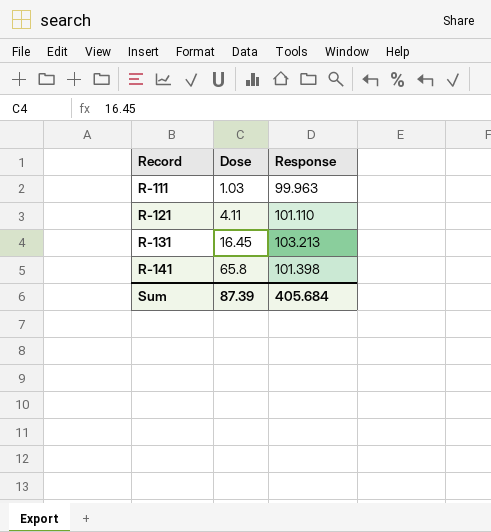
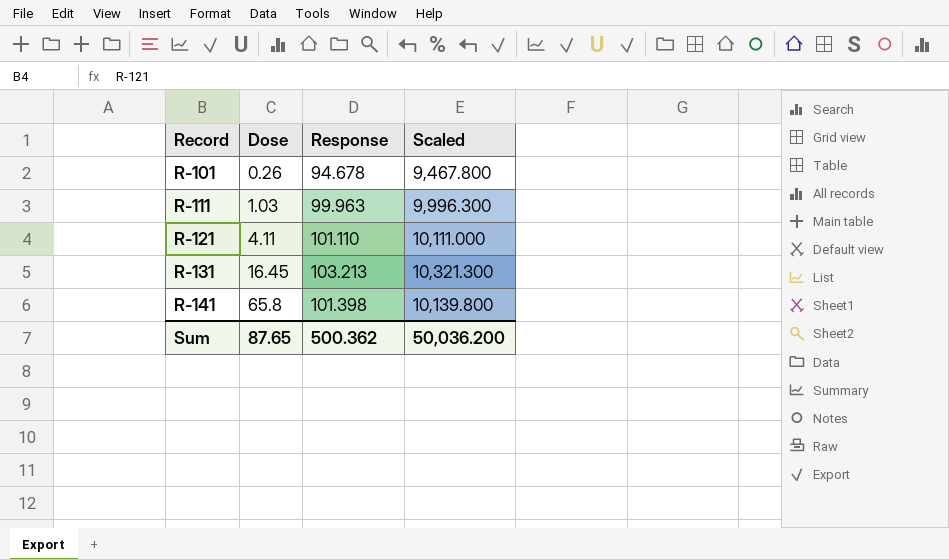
column Scaled | formula: none -> [Response] * 100
row R-101: none -> 0.26 | 94.678 | 9,467.800
Sum | Dose: 87.39 -> 87.65
Sum | Response: 405.684 -> 500.362

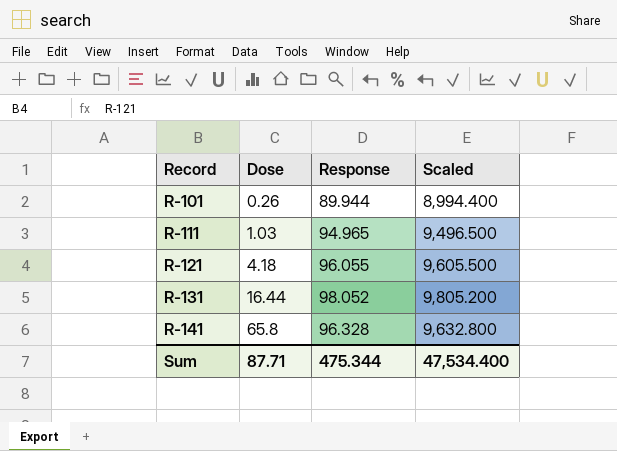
R-101 | Response: 94.678 -> 89.944
R-101 | Scaled: 9,467.800 -> 8,994.400
R-111 | Response: 99.963 -> 94.965
R-111 | Scaled: 9,996.300 -> 9,496.500
R-121 | Dose: 4.11 -> 4.18
R-121 | Response: 101.110 -> 96.055
R-121 | Scaled: 10,111.000 -> 9,605.500
R-131 | Dose: 16.45 -> 16.44
R-131 | Response: 103.213 -> 98.052
R-131 | Scaled: 10,321.300 -> 9,805.200
R-141 | Response: 101.398 -> 96.328
R-141 | Scaled: 10,139.800 -> 9,632.800
Sum | Dose: 87.65 -> 87.71
Sum | Response: 500.362 -> 475.344
Sum | Scaled: 50,036.200 -> 47,534.400

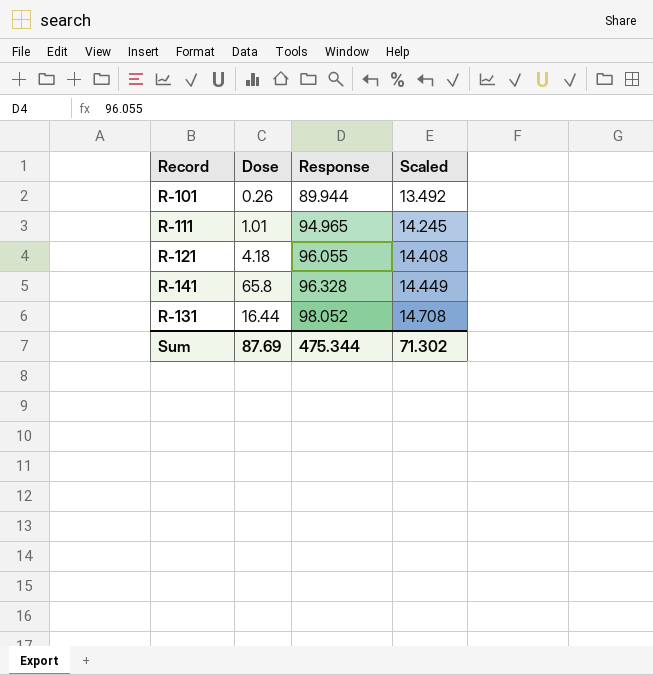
row order: Record ascending -> Response ascending
column Scaled | formula: [Response] * 100 -> [Response] * 0.15
R-111 | Dose: 1.03 -> 1.01
Sum | Dose: 87.71 -> 87.69
Sum | Scaled: 47,534.400 -> 71.302

